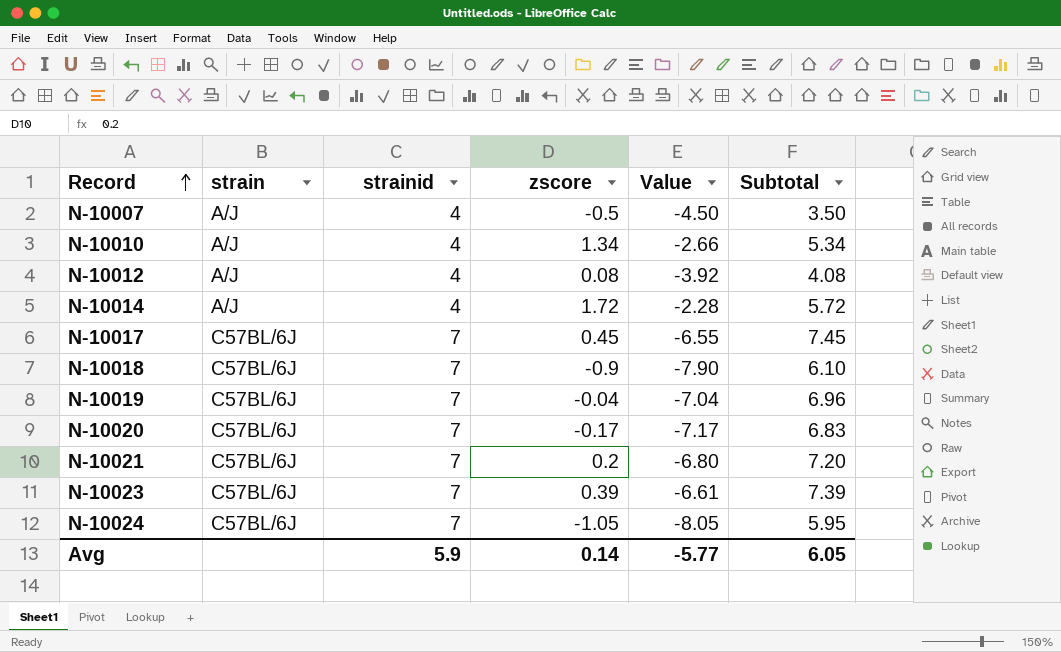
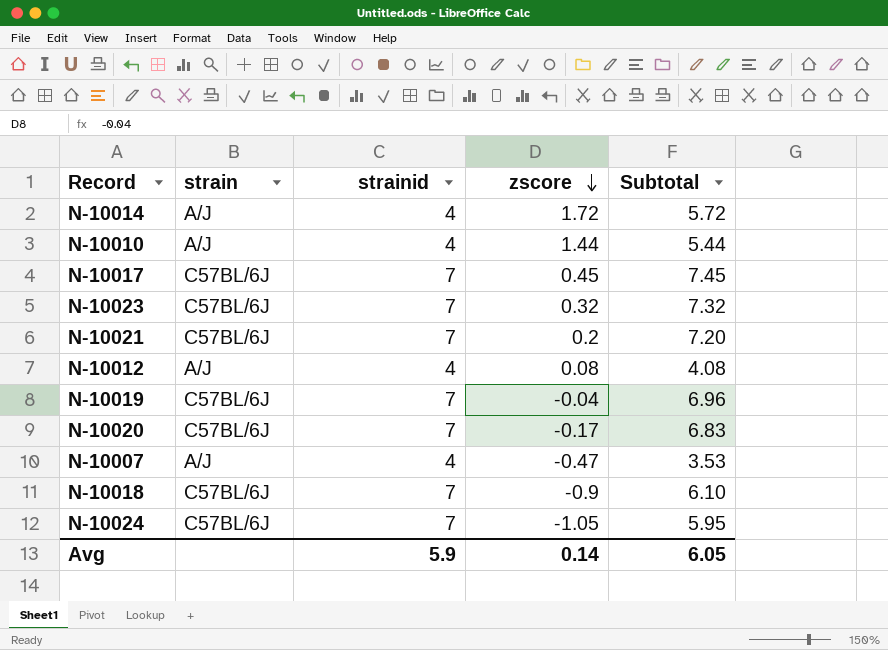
row order: Record ascending -> zscore descending
column Value | formula: [zscore] - [strainid] -> none
N-10010 | zscore: 1.34 -> 1.44
N-10010 | Subtotal: 5.34 -> 5.44
N-10023 | zscore: 0.39 -> 0.32
N-10023 | Subtotal: 7.39 -> 7.32
N-10007 | zscore: -0.5 -> -0.47
N-10007 | Subtotal: 3.50 -> 3.53

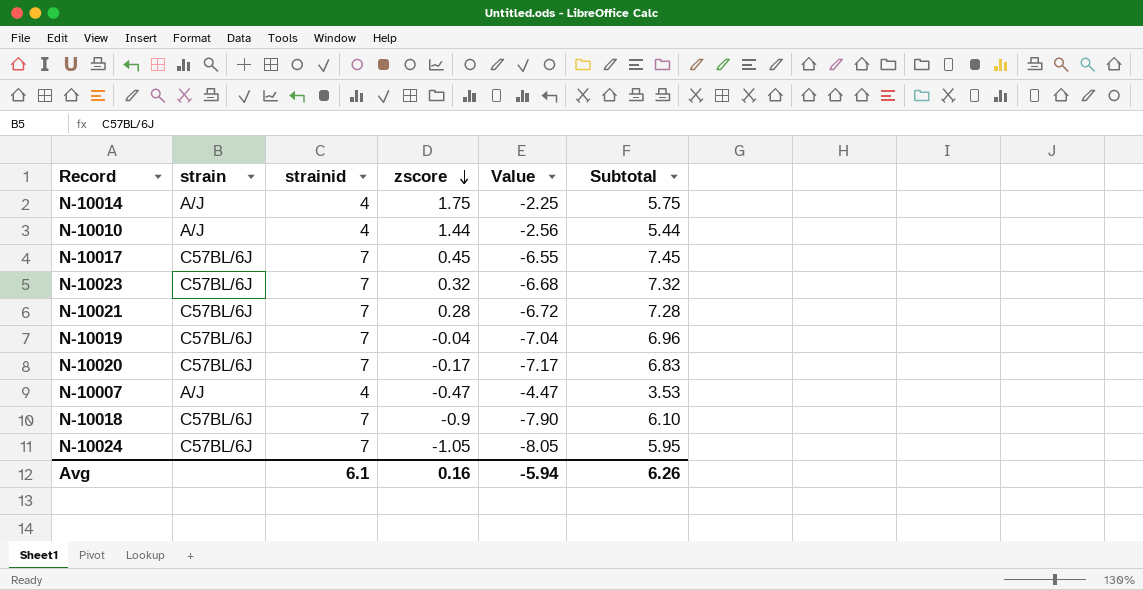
column Value | formula: none -> [zscore] - [strainid]
row N-10012: A/J | 4 | 0.08 | 4.08 -> none
N-10014 | zscore: 1.72 -> 1.75
N-10014 | Subtotal: 5.72 -> 5.75
N-10021 | zscore: 0.2 -> 0.28
N-10021 | Subtotal: 7.20 -> 7.28
Avg | strainid: 5.9 -> 6.1
Avg | zscore: 0.14 -> 0.16
Avg | Subtotal: 6.05 -> 6.26

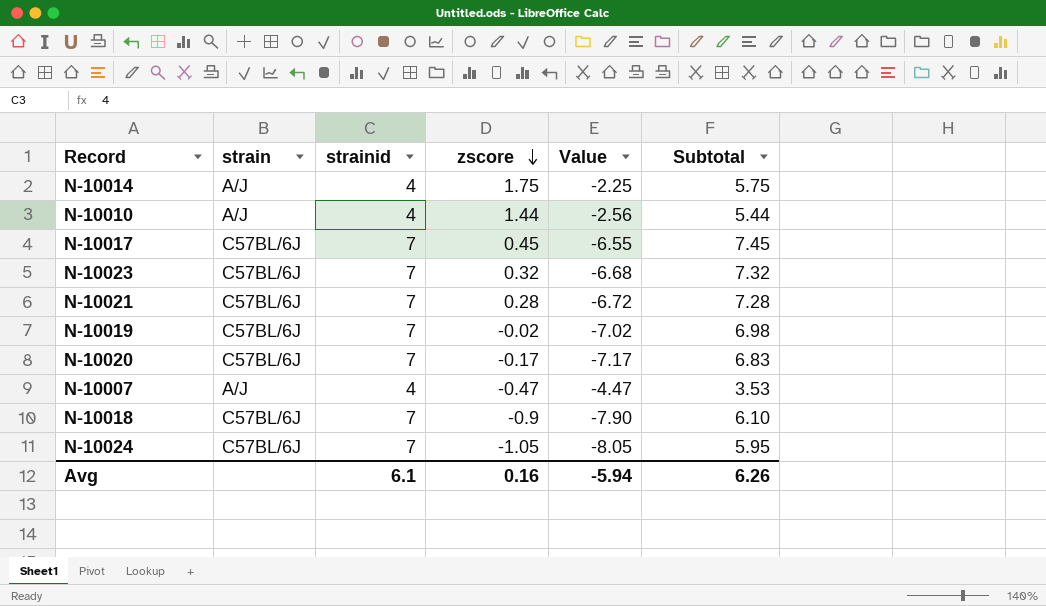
N-10019 | zscore: -0.04 -> -0.02
N-10019 | Value: -7.04 -> -7.02
N-10019 | Subtotal: 6.96 -> 6.98

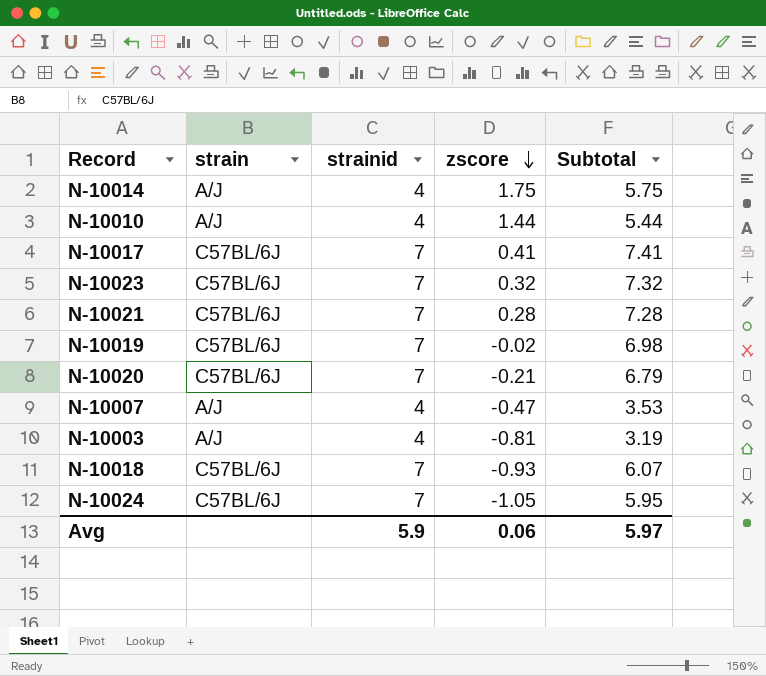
column Value | formula: [zscore] - [strainid] -> none
N-10017 | zscore: 0.45 -> 0.41
N-10017 | Subtotal: 7.45 -> 7.41
N-10020 | zscore: -0.17 -> -0.21
N-10020 | Subtotal: 6.83 -> 6.79
row N-10003: none -> A/J | 4 | -0.81 | 3.19
N-10018 | zscore: -0.9 -> -0.93
N-10018 | Subtotal: 6.10 -> 6.07
Avg | strainid: 6.1 -> 5.9
Avg | zscore: 0.16 -> 0.06
Avg | Subtotal: 6.26 -> 5.97

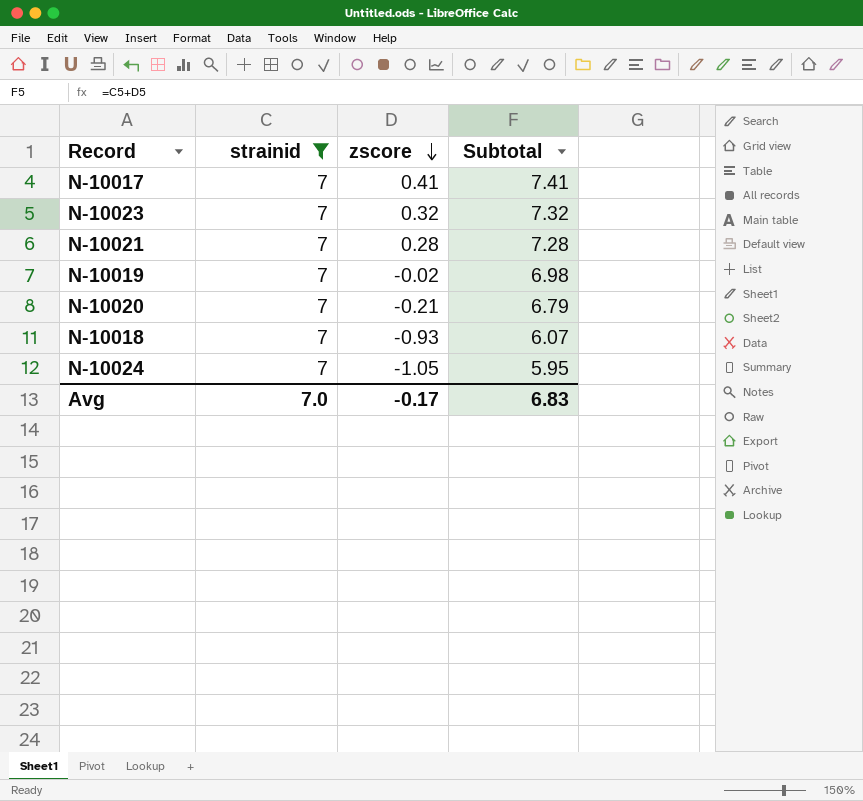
filter: none -> strainid = 7
column strain | position: 2 -> none
Avg | strainid: 5.9 -> 7.0
Avg | zscore: 0.06 -> -0.17
Avg | Subtotal: 5.97 -> 6.83

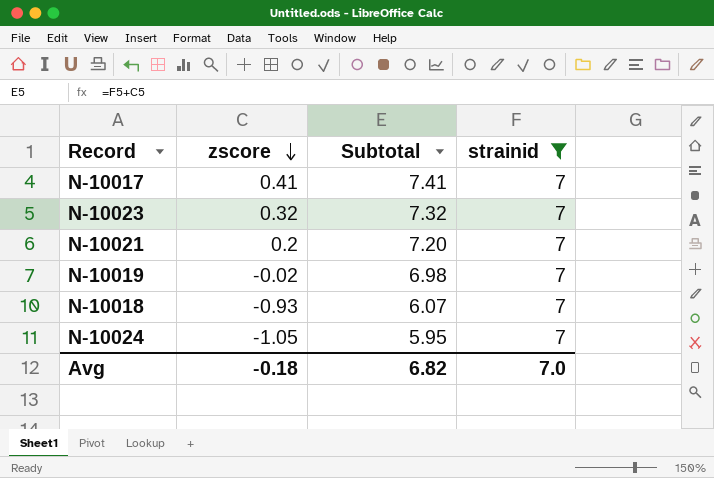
column strainid | position: 2 -> 4
row N-10020: 7 | -0.21 | 6.79 -> none
N-10021 | zscore: 0.28 -> 0.2
N-10021 | Subtotal: 7.28 -> 7.20
Avg | zscore: -0.17 -> -0.18
Avg | Subtotal: 6.83 -> 6.82

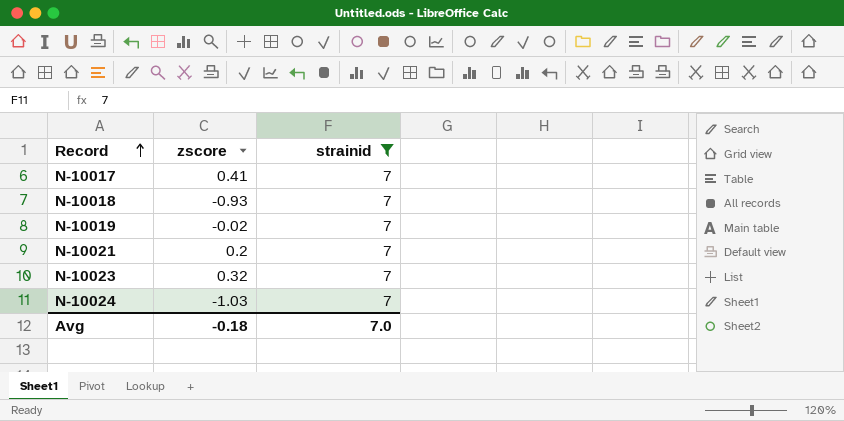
row order: zscore descending -> Record ascending
column Subtotal | formula: [zscore] + [strainid] -> none
N-10024 | zscore: -1.05 -> -1.03

